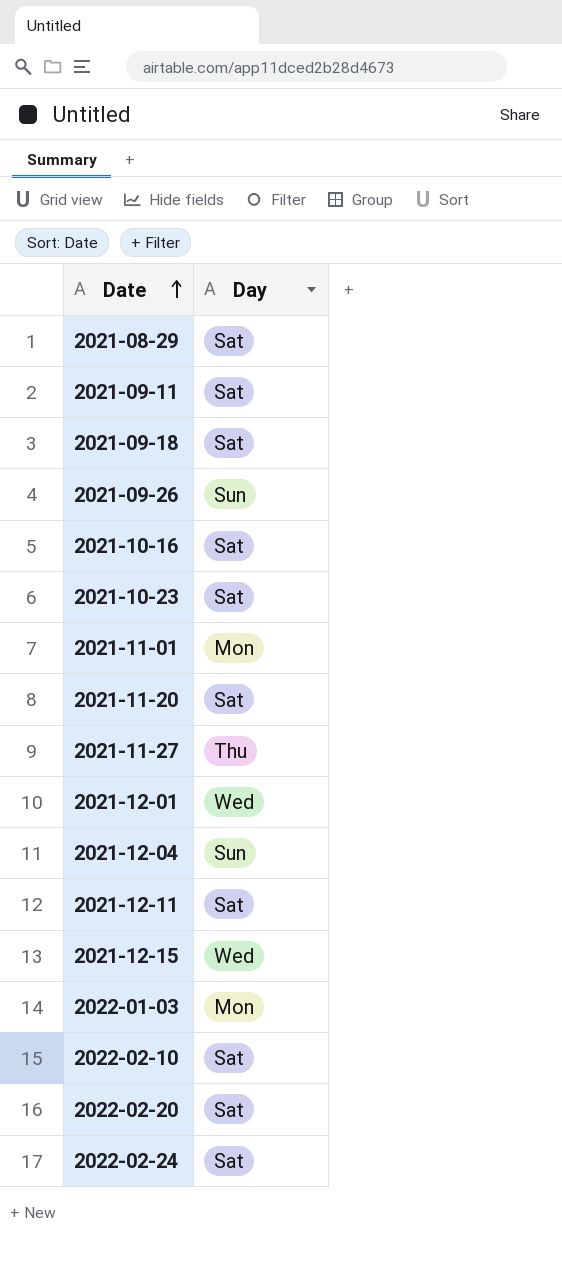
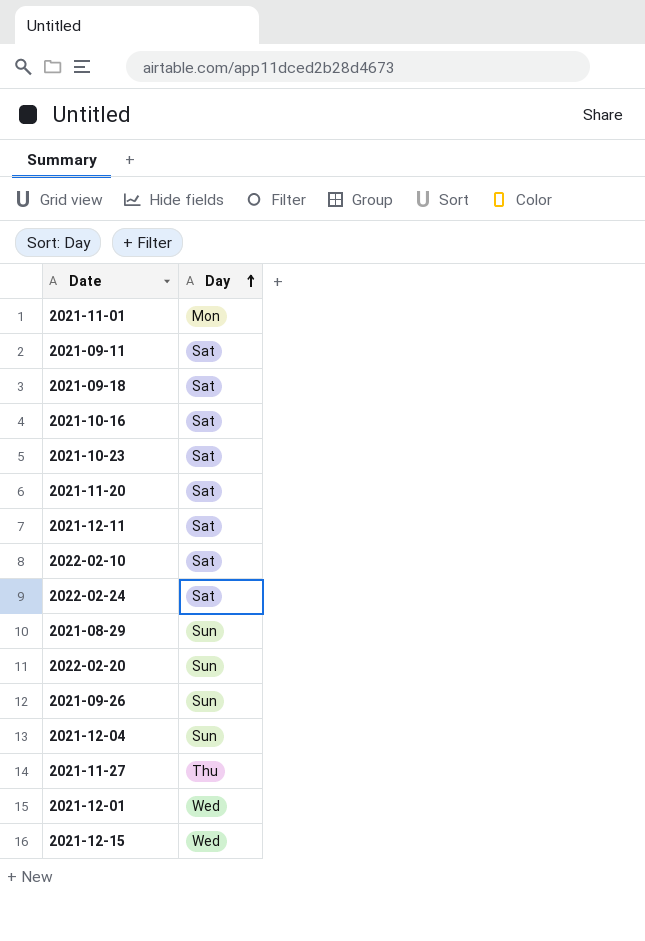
row order: Date ascending -> Day ascending
row 2022-01-03: Mon -> none
2021-08-29 | Day: Sat -> Sun
2022-02-20 | Day: Sat -> Sun

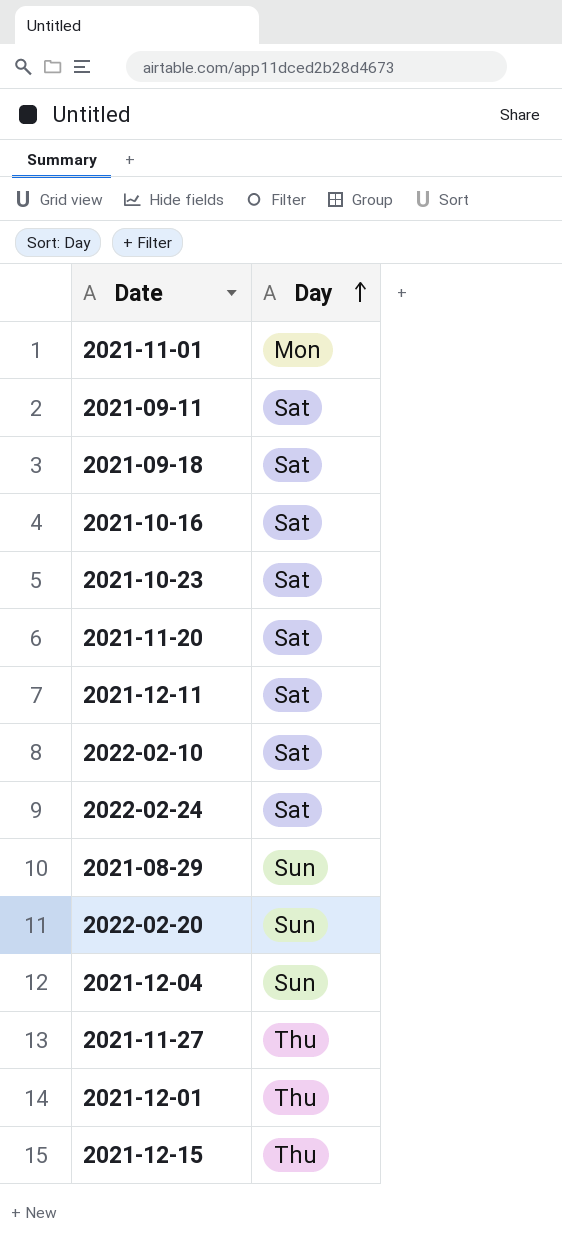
row 2021-09-26: Sun -> none
2021-12-01 | Day: Wed -> Thu
2021-12-15 | Day: Wed -> Thu

